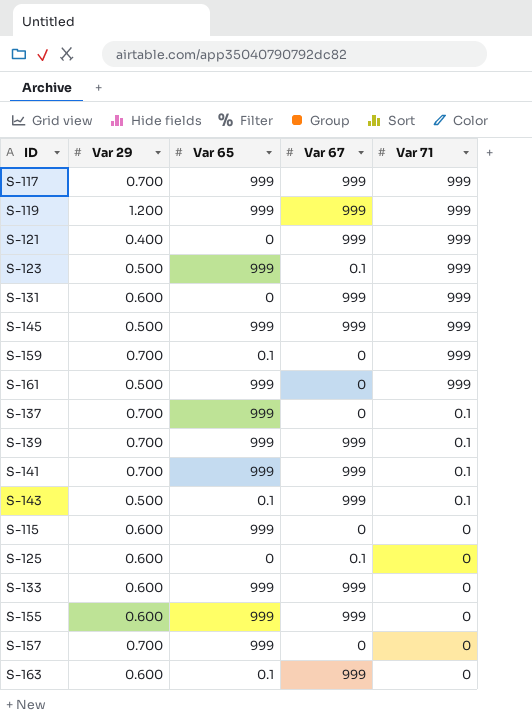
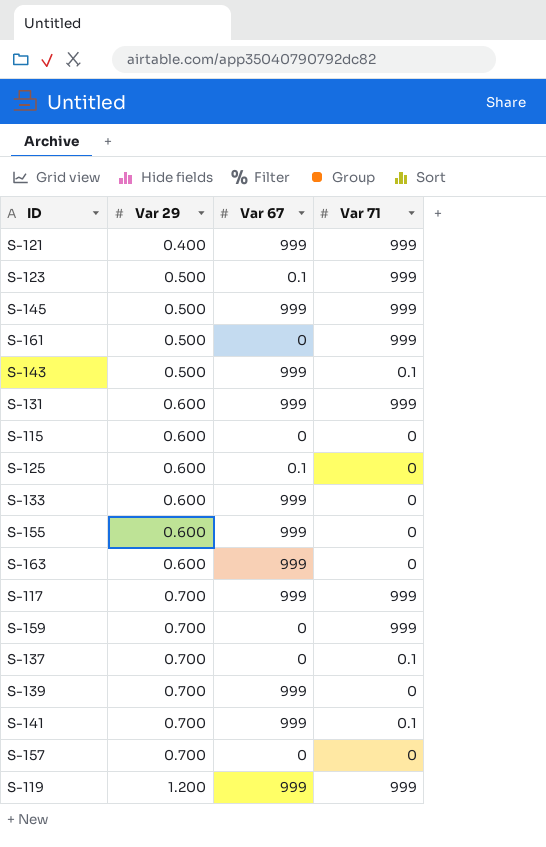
row order: Var 71 descending -> Var 29 ascending
column Var 65 | position: 3 -> none
S-139 | Var 71: 0.1 -> 0

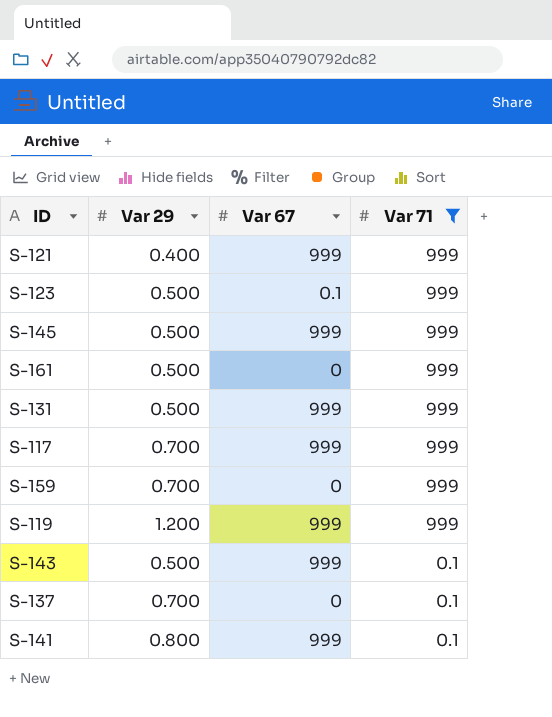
filter: none -> Var 71 != 0
row order: Var 29 ascending -> Var 71 descending
S-131 | Var 29: 0.600 -> 0.500
S-141 | Var 29: 0.700 -> 0.800

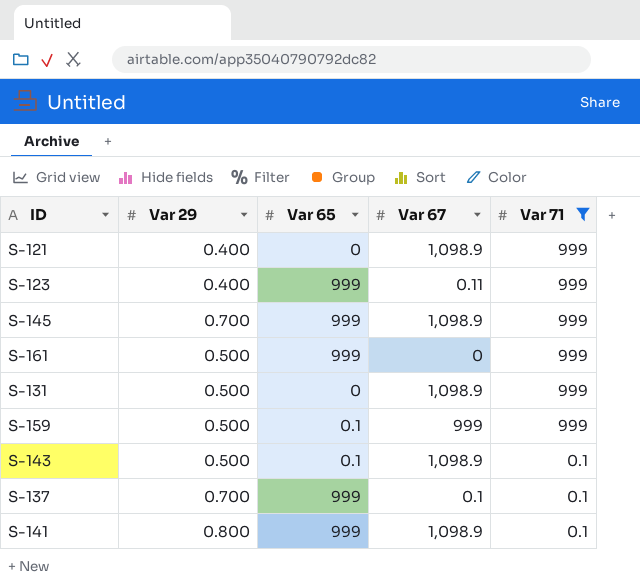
column Var 65 | position: none -> 3
row S-117: 0.700 | 999 | 999 -> none
row S-119: 1.200 | 999 | 999 -> none
S-121 | Var 67: 999 -> 1,098.9
S-123 | Var 29: 0.500 -> 0.400
S-123 | Var 67: 0.1 -> 0.11
S-145 | Var 29: 0.500 -> 0.700
S-145 | Var 67: 999 -> 1,098.9
S-131 | Var 67: 999 -> 1,098.9
S-159 | Var 29: 0.700 -> 0.500
S-159 | Var 67: 0 -> 999
S-143 | Var 67: 999 -> 1,098.9
S-137 | Var 67: 0 -> 0.1
S-141 | Var 67: 999 -> 1,098.9

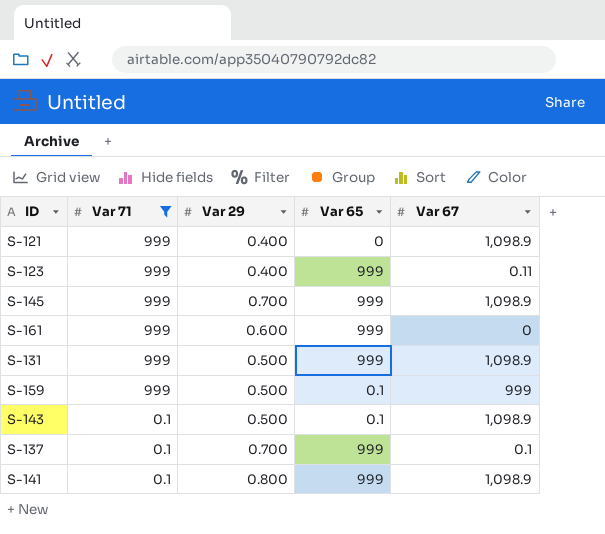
column Var 71 | position: 5 -> 2
S-161 | Var 29: 0.500 -> 0.600
S-131 | Var 65: 0 -> 999

